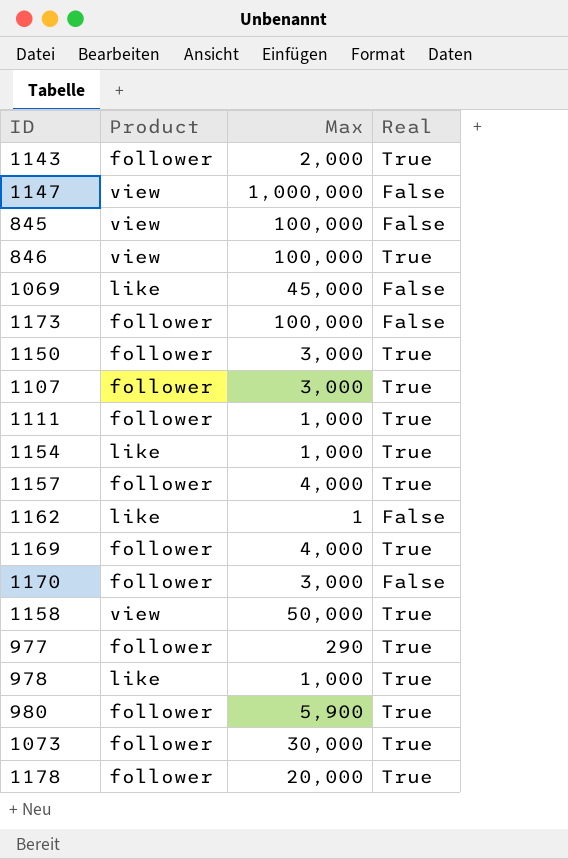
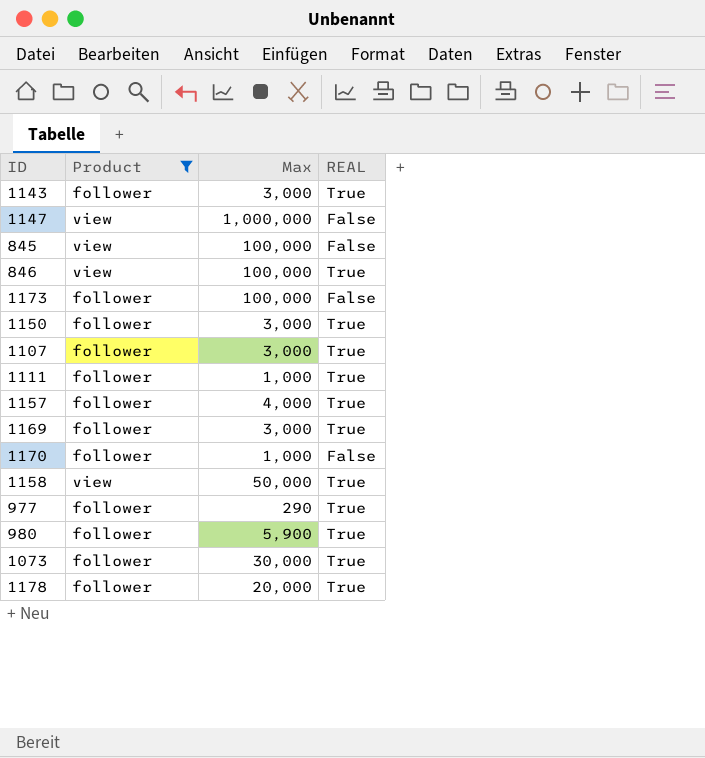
filter: none -> Product != like
column name: Real -> REAL
1143 | Max: 2,000 -> 3,000
1169 | Max: 4,000 -> 3,000
1170 | Max: 3,000 -> 1,000

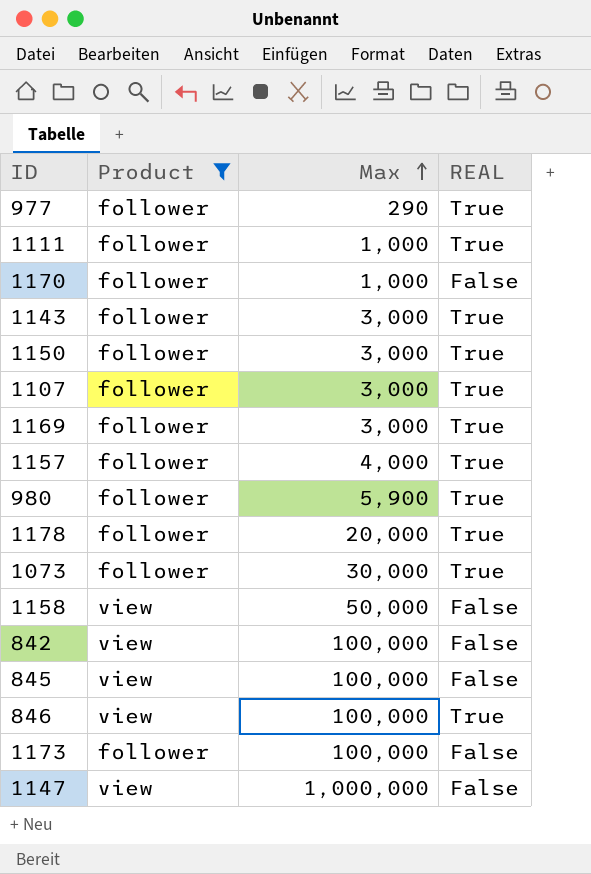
row order: none -> Max ascending
1158 | REAL: True -> False
row 842: none -> view | 100,000 | False

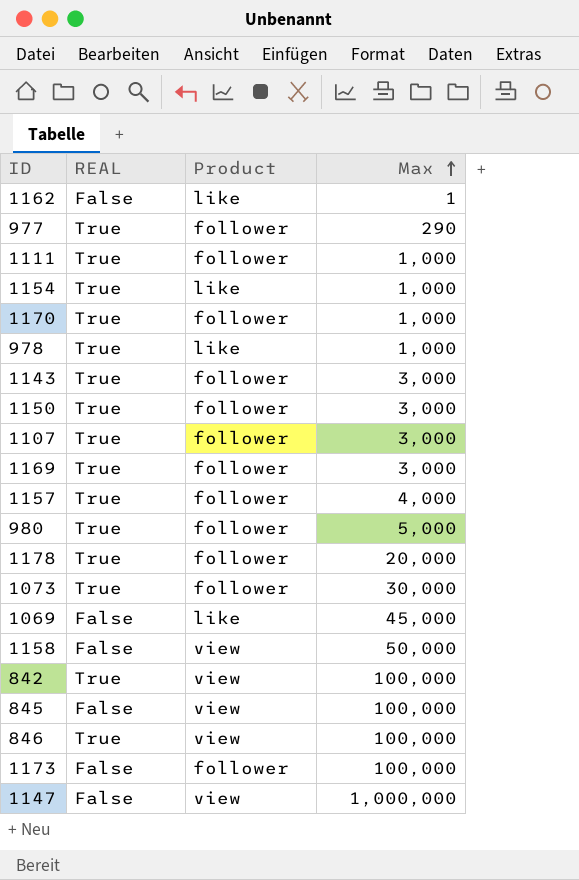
filter: Product != like -> none
column REAL | position: 4 -> 2
1170 | REAL: False -> True
980 | Max: 5,900 -> 5,000
842 | REAL: False -> True

